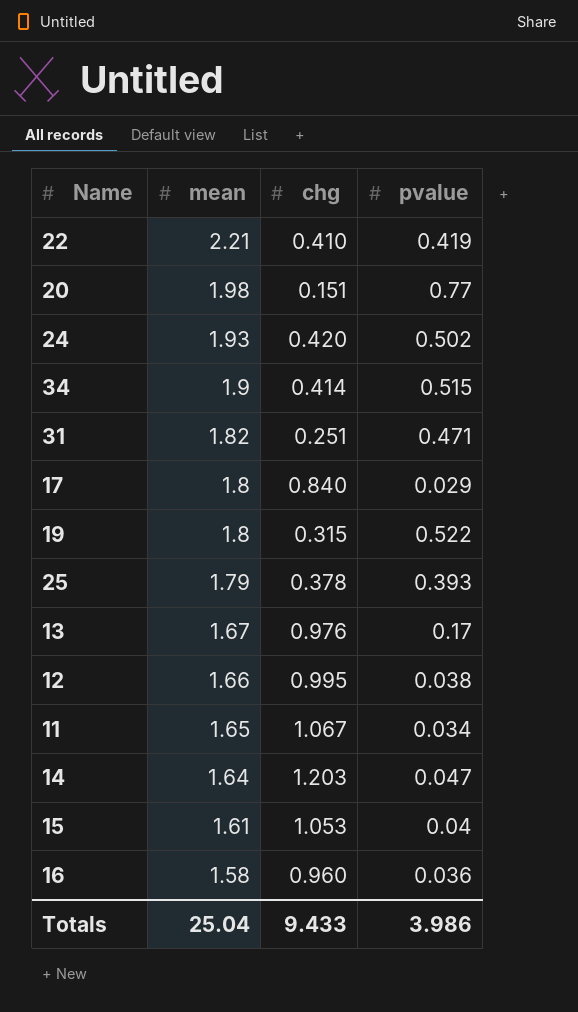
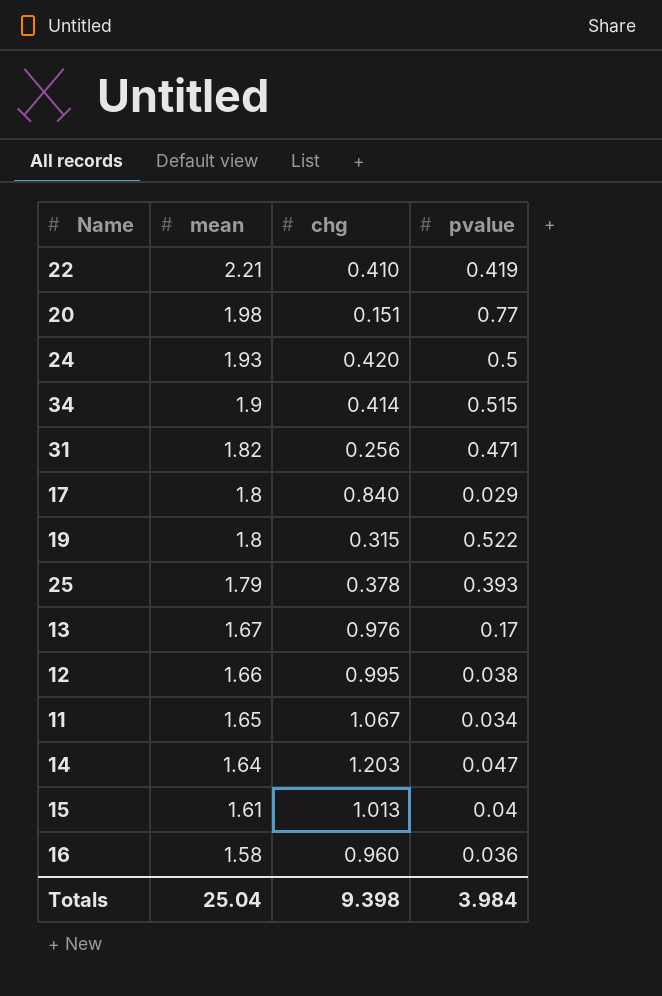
24 | pvalue: 0.502 -> 0.5
31 | chg: 0.251 -> 0.256
15 | chg: 1.053 -> 1.013
Totals | chg: 9.433 -> 9.398
Totals | pvalue: 3.986 -> 3.984

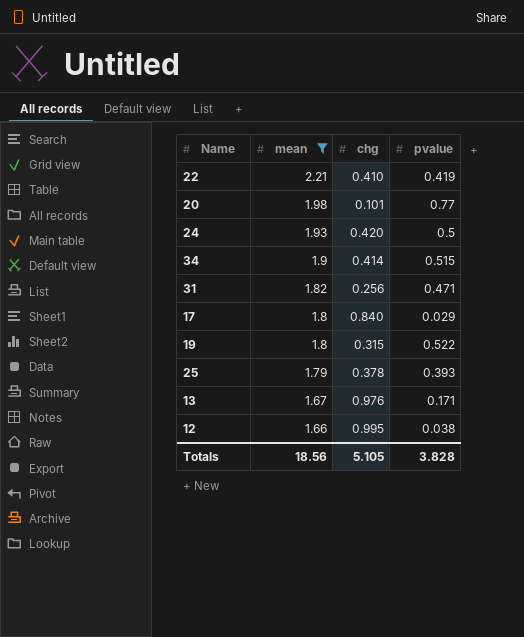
filter: none -> mean >= 1.66
20 | chg: 0.151 -> 0.101
13 | pvalue: 0.17 -> 0.171
Totals | mean: 25.04 -> 18.56
Totals | chg: 9.398 -> 5.105
Totals | pvalue: 3.984 -> 3.828

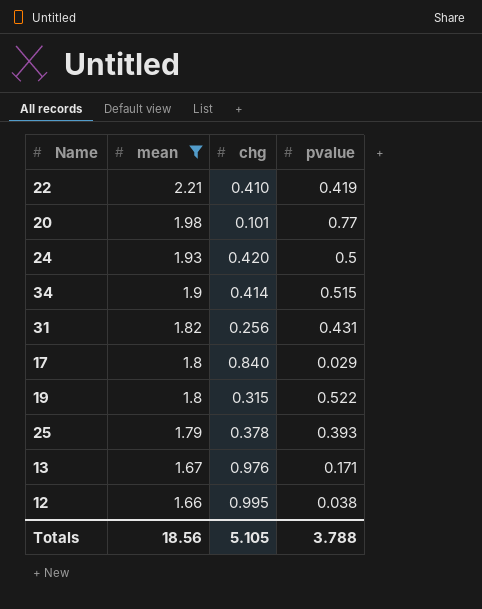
31 | pvalue: 0.471 -> 0.431
Totals | pvalue: 3.828 -> 3.788

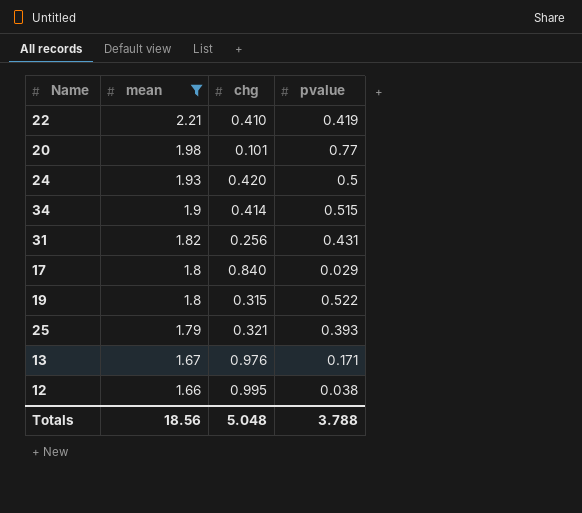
25 | chg: 0.378 -> 0.321
Totals | chg: 5.105 -> 5.048

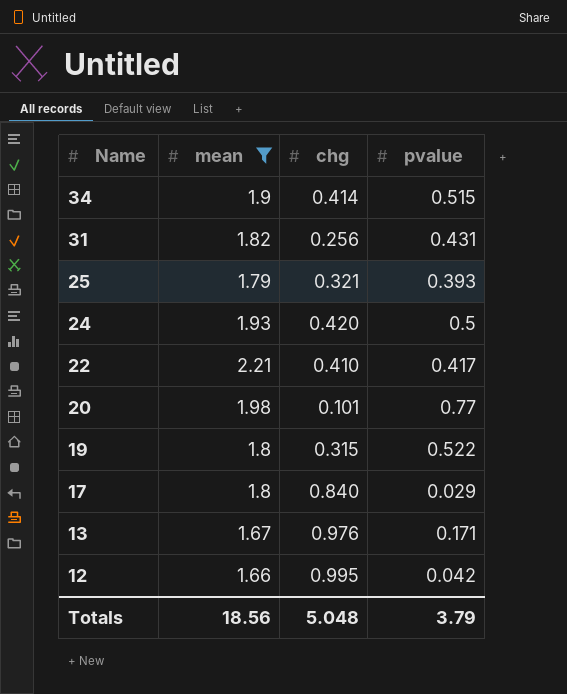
row order: mean descending -> Name descending
22 | pvalue: 0.419 -> 0.417
12 | pvalue: 0.038 -> 0.042
Totals | pvalue: 3.788 -> 3.79

